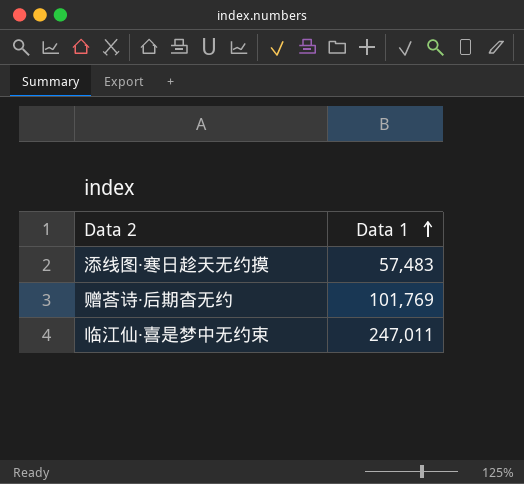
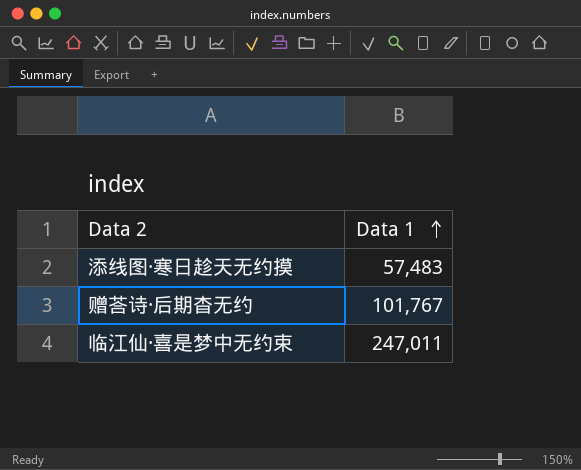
赠荅诗·后期杳无约 | Data 1: 101,769 -> 101,767

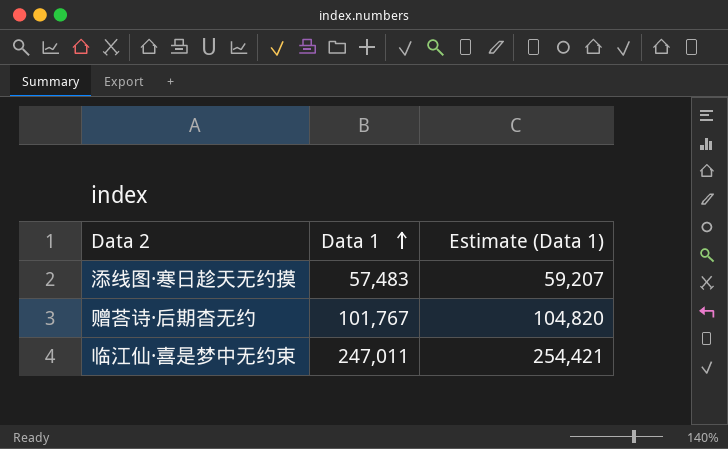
column Estimate (Data 1) | formula: none -> [Data 1] * 1.03

